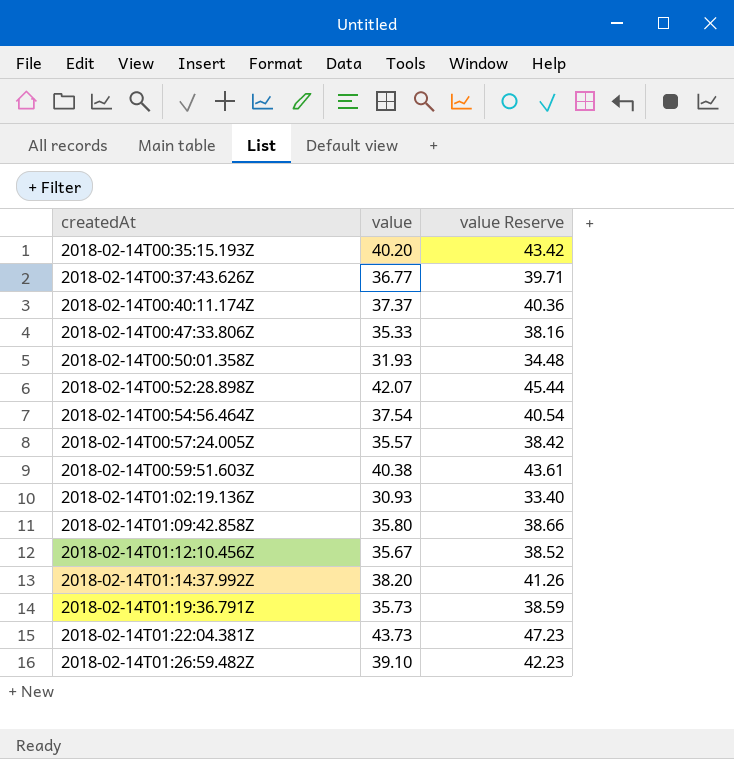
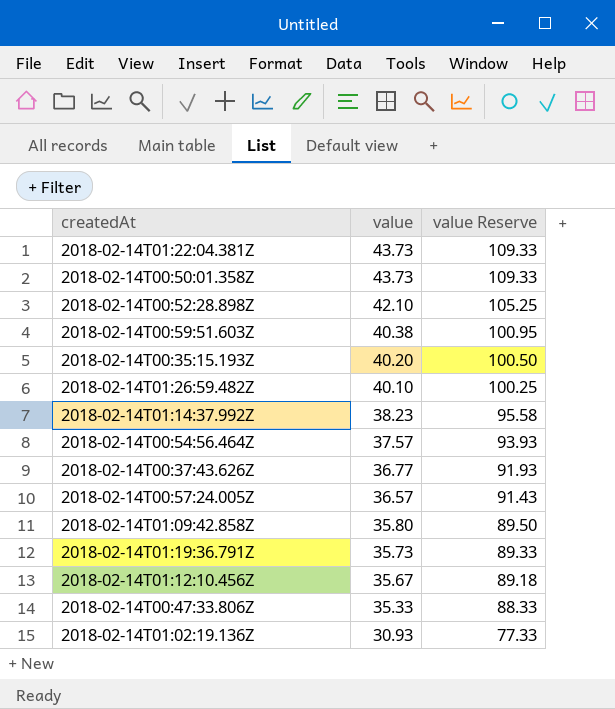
row order: createdAt ascending -> value descending
column value Reserve | formula: [value] * 1.08 -> [value] * 2.5
row 2018-02-14T00:40:11.174Z: 37.37 | 40.36 -> none
2018-02-14T00:50:01.358Z | value: 31.93 -> 43.73
2018-02-14T00:52:28.898Z | value: 42.07 -> 42.10
2018-02-14T01:26:59.482Z | value: 39.10 -> 40.10
2018-02-14T01:14:37.992Z | value: 38.20 -> 38.23
2018-02-14T00:54:56.464Z | value: 37.54 -> 37.57
2018-02-14T00:57:24.005Z | value: 35.57 -> 36.57

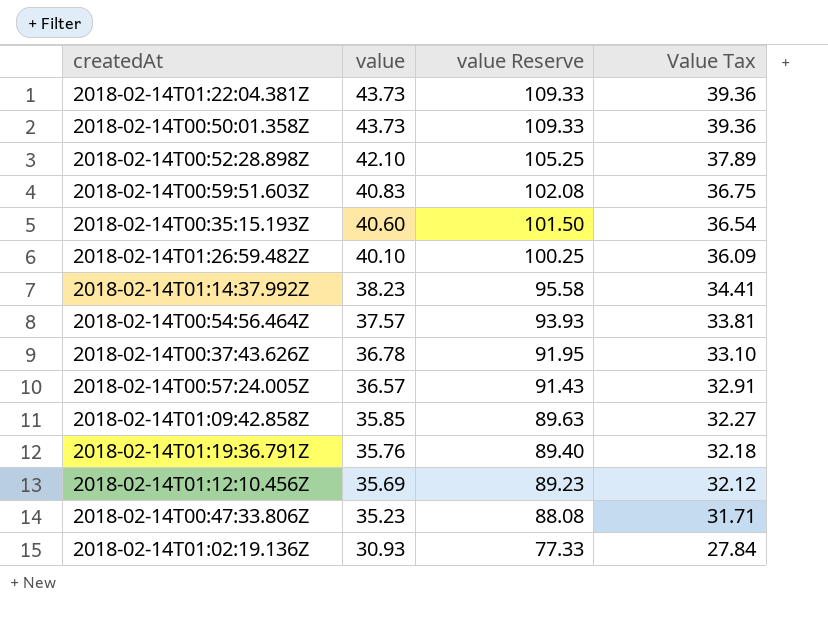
column Value Tax | formula: none -> [value] * 0.9
2018-02-14T00:59:51.603Z | value: 40.38 -> 40.83
2018-02-14T00:59:51.603Z | value Reserve: 100.95 -> 102.08
2018-02-14T00:35:15.193Z | value: 40.20 -> 40.60
2018-02-14T00:35:15.193Z | value Reserve: 100.50 -> 101.50
2018-02-14T00:37:43.626Z | value: 36.77 -> 36.78
2018-02-14T00:37:43.626Z | value Reserve: 91.93 -> 91.95
2018-02-14T01:09:42.858Z | value: 35.80 -> 35.85
2018-02-14T01:09:42.858Z | value Reserve: 89.50 -> 89.63
2018-02-14T01:19:36.791Z | value: 35.73 -> 35.76
2018-02-14T01:19:36.791Z | value Reserve: 89.33 -> 89.40
2018-02-14T01:12:10.456Z | value: 35.67 -> 35.69
2018-02-14T01:12:10.456Z | value Reserve: 89.18 -> 89.23
2018-02-14T00:47:33.806Z | value: 35.33 -> 35.23
2018-02-14T00:47:33.806Z | value Reserve: 88.33 -> 88.08

